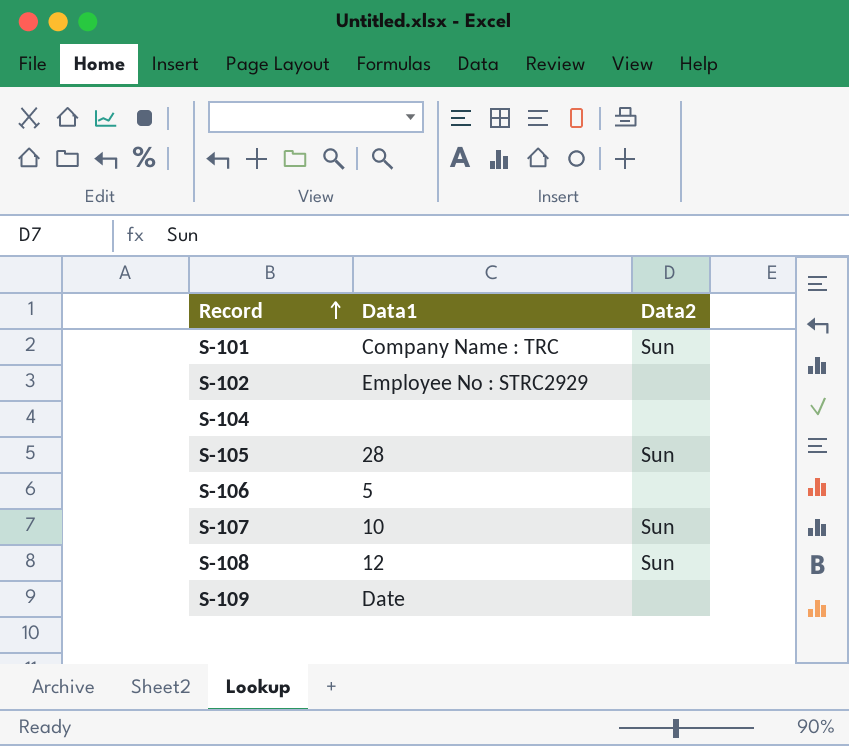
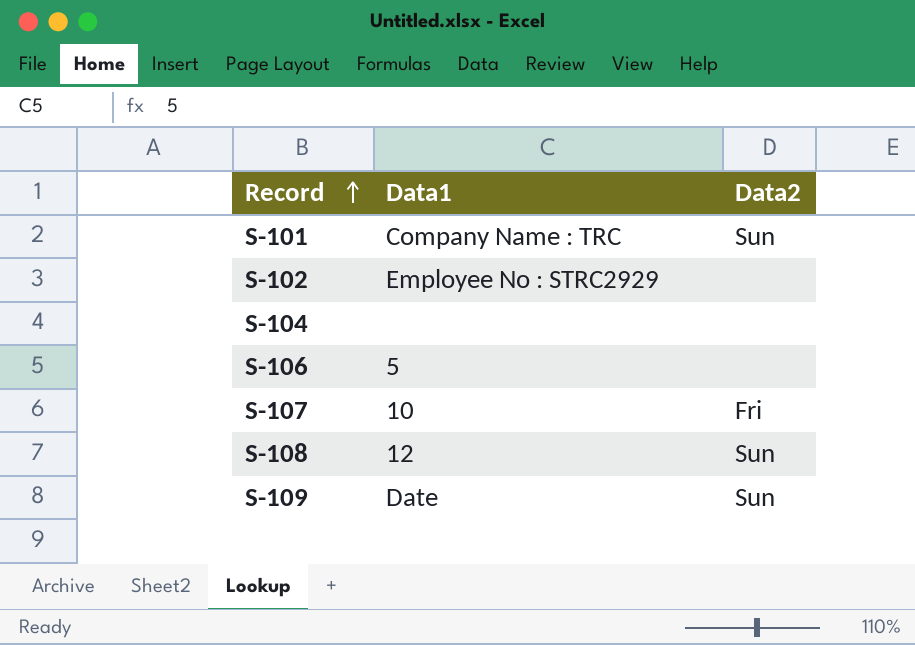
row S-105: 28 | Sun -> none
S-107 | Data2: Sun -> Fri
S-109 | Data2: none -> Sun

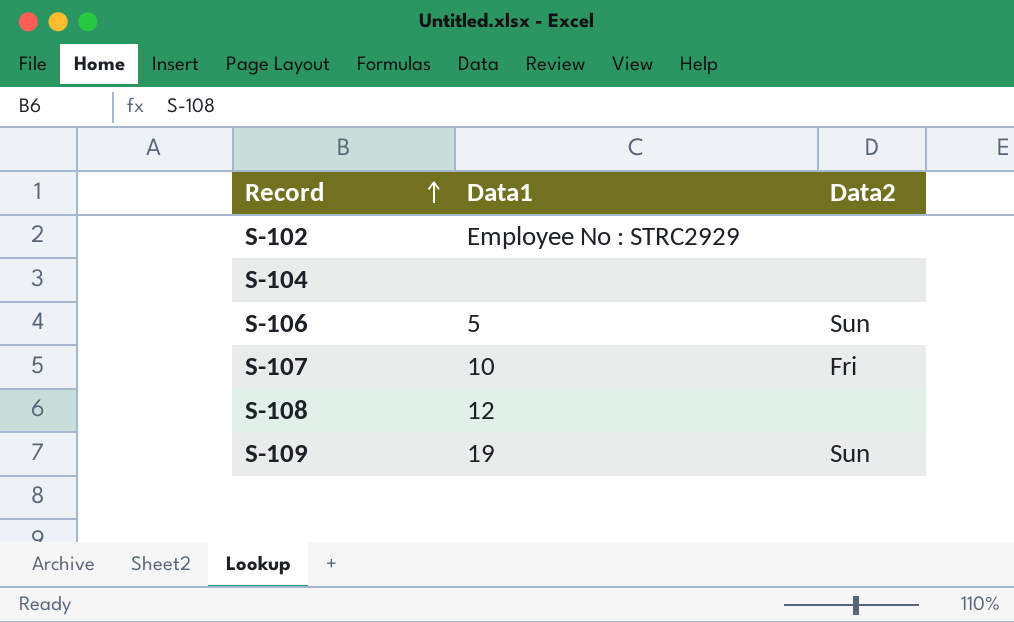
row S-101: Company Name : TRC | Sun -> none
S-106 | Data2: none -> Sun
S-108 | Data2: Sun -> none
S-109 | Data1: Date -> 19

